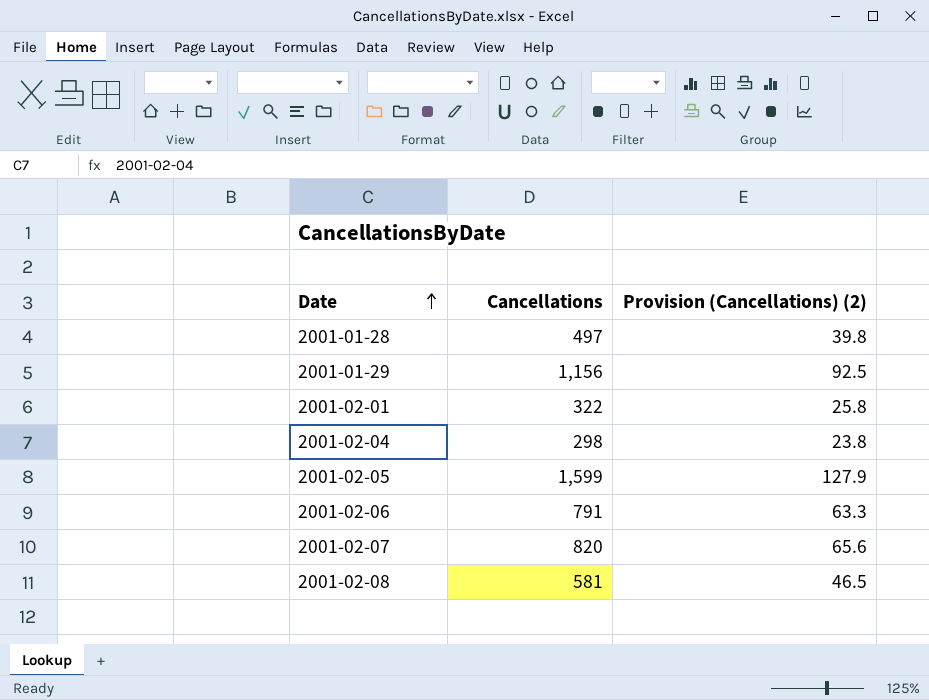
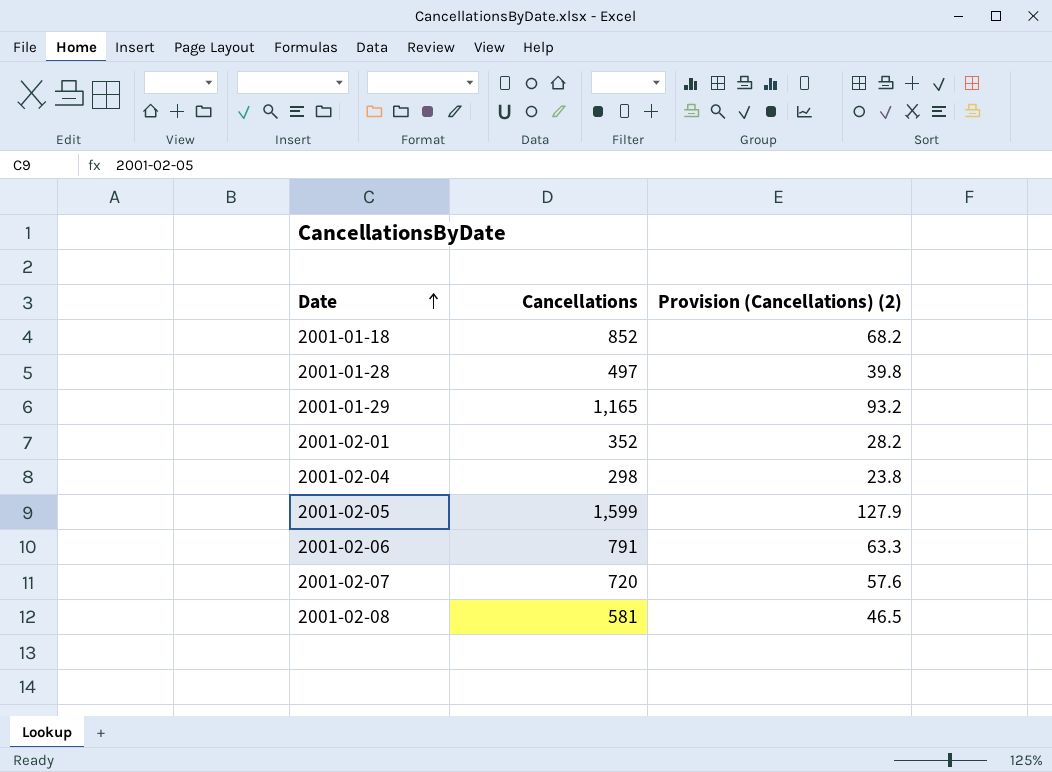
row 2001-01-18: none -> 852 | 68.2
2001-01-29 | Cancellations: 1,156 -> 1,165
2001-01-29 | Provision (Cancellations) (2): 92.5 -> 93.2
2001-02-01 | Cancellations: 322 -> 352
2001-02-01 | Provision (Cancellations) (2): 25.8 -> 28.2
2001-02-07 | Cancellations: 820 -> 720
2001-02-07 | Provision (Cancellations) (2): 65.6 -> 57.6

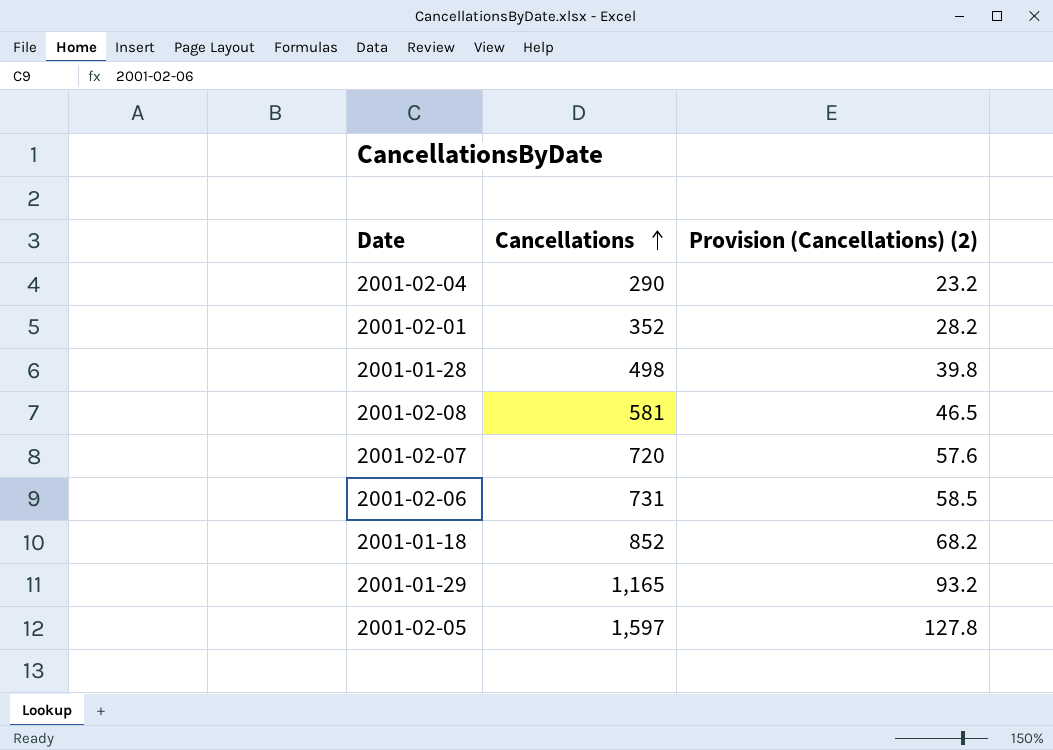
row order: Date ascending -> Cancellations ascending
2001-02-04 | Cancellations: 298 -> 290
2001-02-04 | Provision (Cancellations) (2): 23.8 -> 23.2
2001-01-28 | Cancellations: 497 -> 498
2001-02-06 | Cancellations: 791 -> 731
2001-02-06 | Provision (Cancellations) (2): 63.3 -> 58.5
2001-02-05 | Cancellations: 1,599 -> 1,597
2001-02-05 | Provision (Cancellations) (2): 127.9 -> 127.8

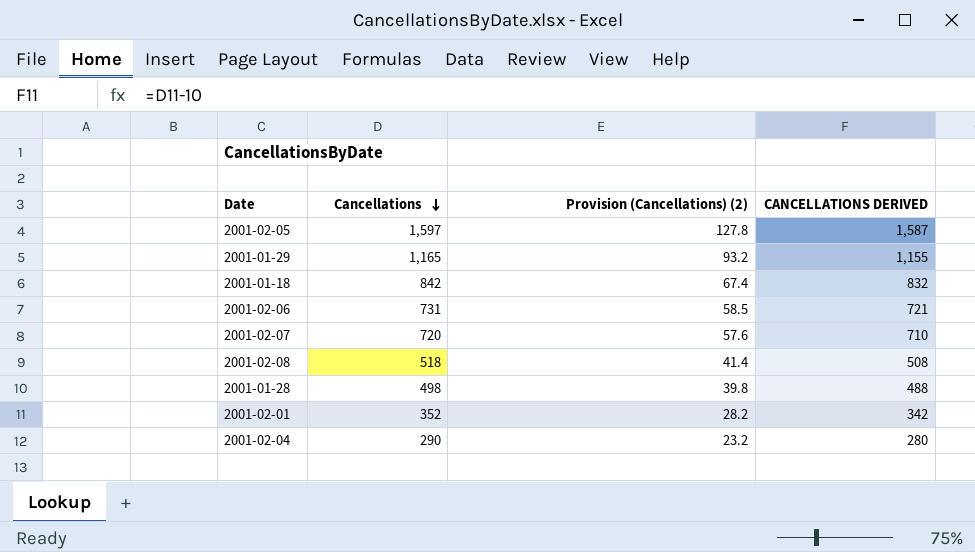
row order: Cancellations ascending -> Cancellations descending
column CANCELLATIONS DERIVED | formula: none -> [Cancellations] - 10
2001-01-18 | Cancellations: 852 -> 842
2001-01-18 | Provision (Cancellations) (2): 68.2 -> 67.4
2001-02-08 | Cancellations: 581 -> 518
2001-02-08 | Provision (Cancellations) (2): 46.5 -> 41.4

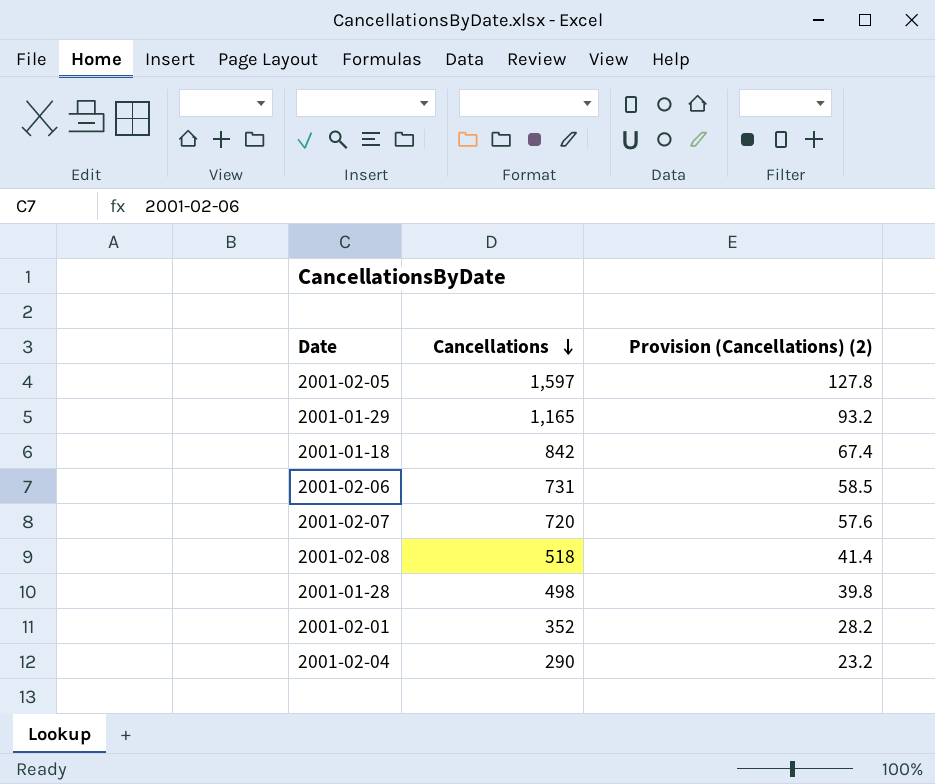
column CANCELLATIONS DERIVED | formula: [Cancellations] - 10 -> none

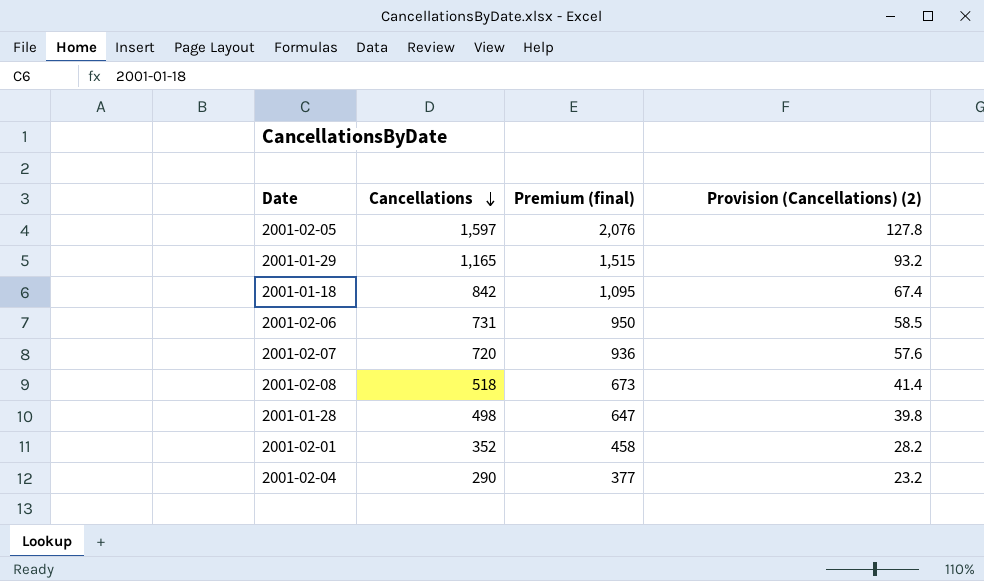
column Premium (final) | formula: none -> [Cancellations] * 1.3

